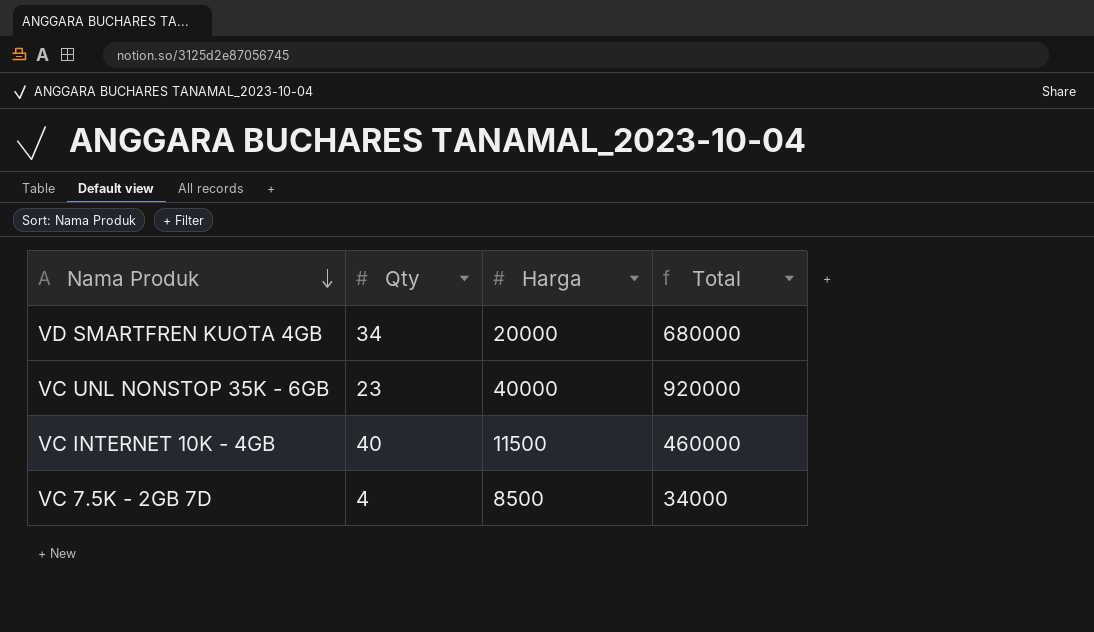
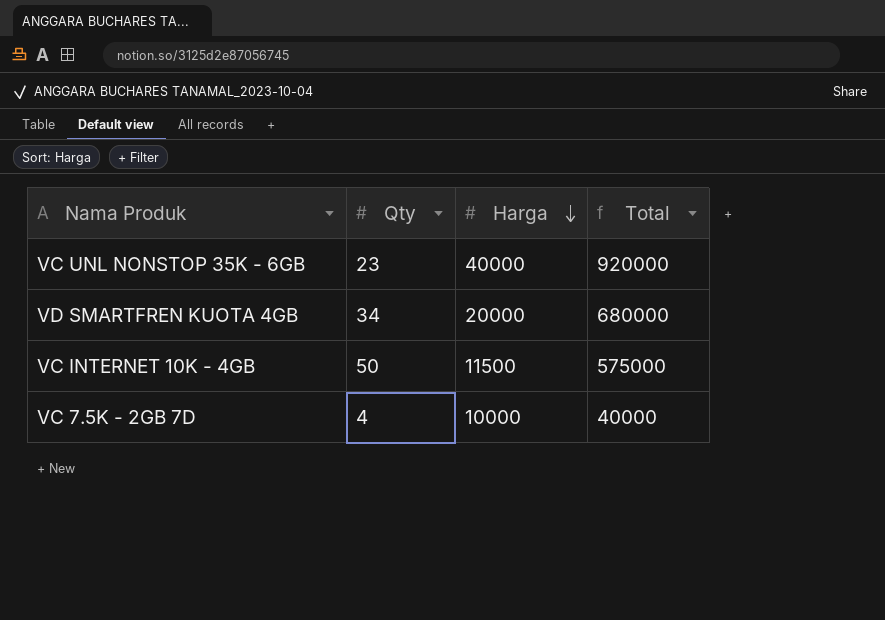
row order: Nama Produk descending -> Harga descending
VC INTERNET 10K - 4GB | Qty: 40 -> 50
VC INTERNET 10K - 4GB | Total: 460000 -> 575000
VC 7.5K - 2GB 7D | Harga: 8500 -> 10000
VC 7.5K - 2GB 7D | Total: 34000 -> 40000

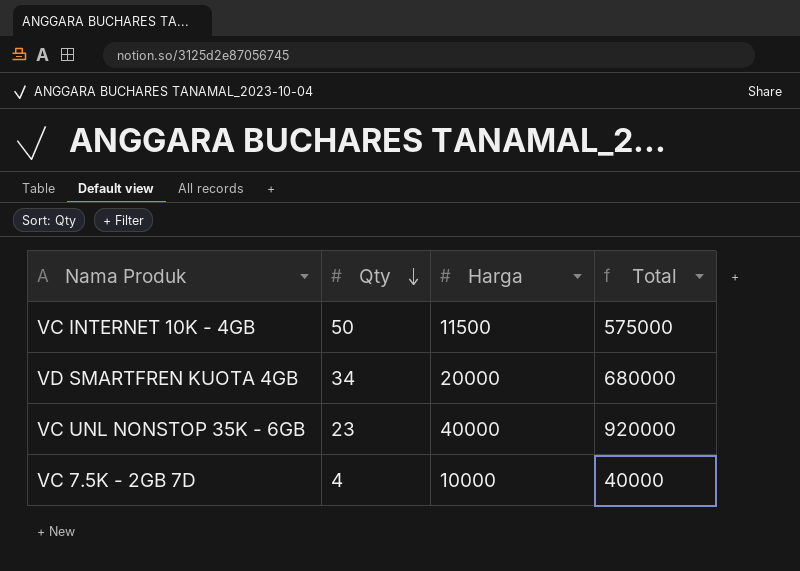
row order: Harga descending -> Qty descending

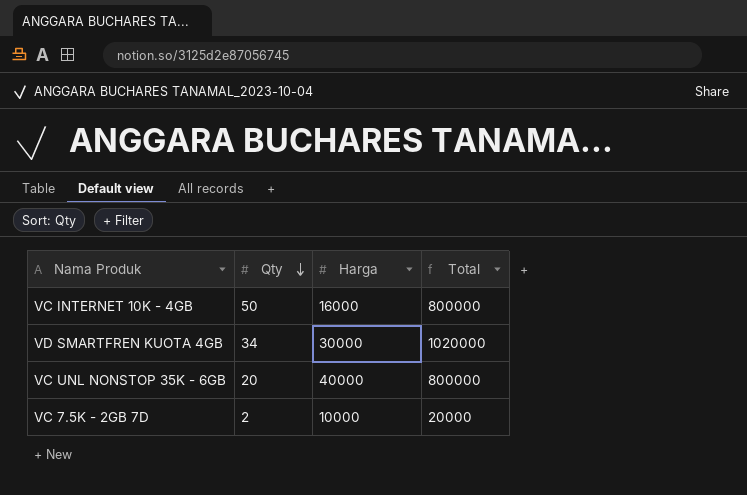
VC INTERNET 10K - 4GB | Harga: 11500 -> 16000
VC INTERNET 10K - 4GB | Total: 575000 -> 800000
VD SMARTFREN KUOTA 4GB | Harga: 20000 -> 30000
VD SMARTFREN KUOTA 4GB | Total: 680000 -> 1020000
VC UNL NONSTOP 35K - 6GB | Qty: 23 -> 20
VC UNL NONSTOP 35K - 6GB | Total: 920000 -> 800000
VC 7.5K - 2GB 7D | Qty: 4 -> 2
VC 7.5K - 2GB 7D | Total: 40000 -> 20000

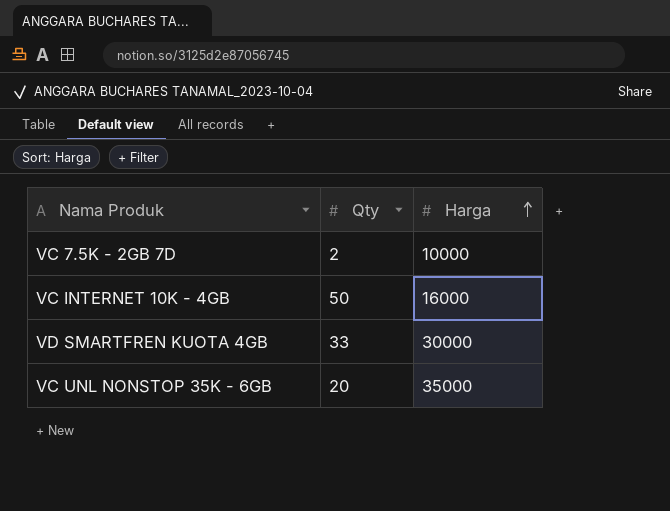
row order: Qty descending -> Harga ascending
column Total | formula: [Qty] * [Harga] -> none
VD SMARTFREN KUOTA 4GB | Qty: 34 -> 33
VC UNL NONSTOP 35K - 6GB | Harga: 40000 -> 35000

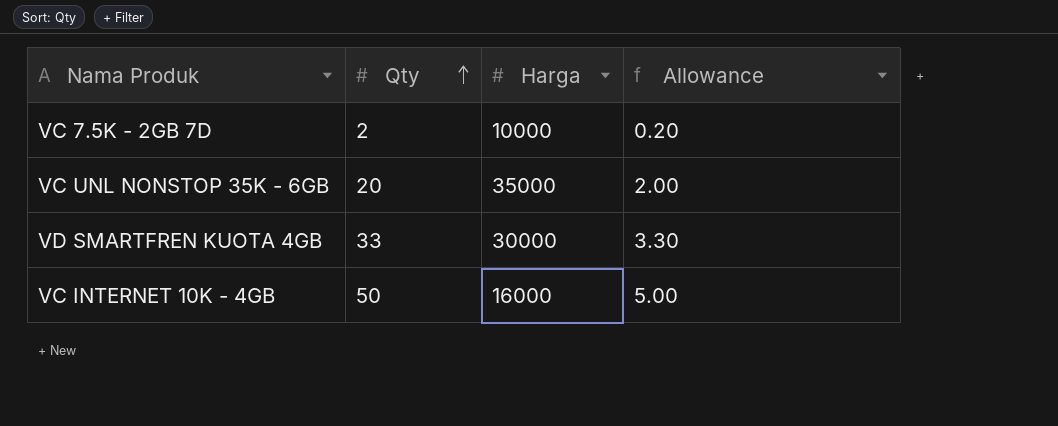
row order: Harga ascending -> Qty ascending
column Allowance | formula: none -> [Qty] * 0.1

